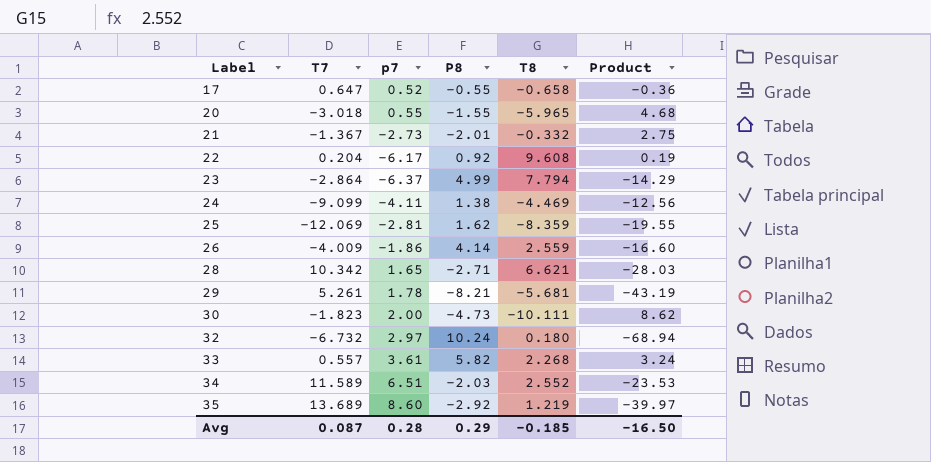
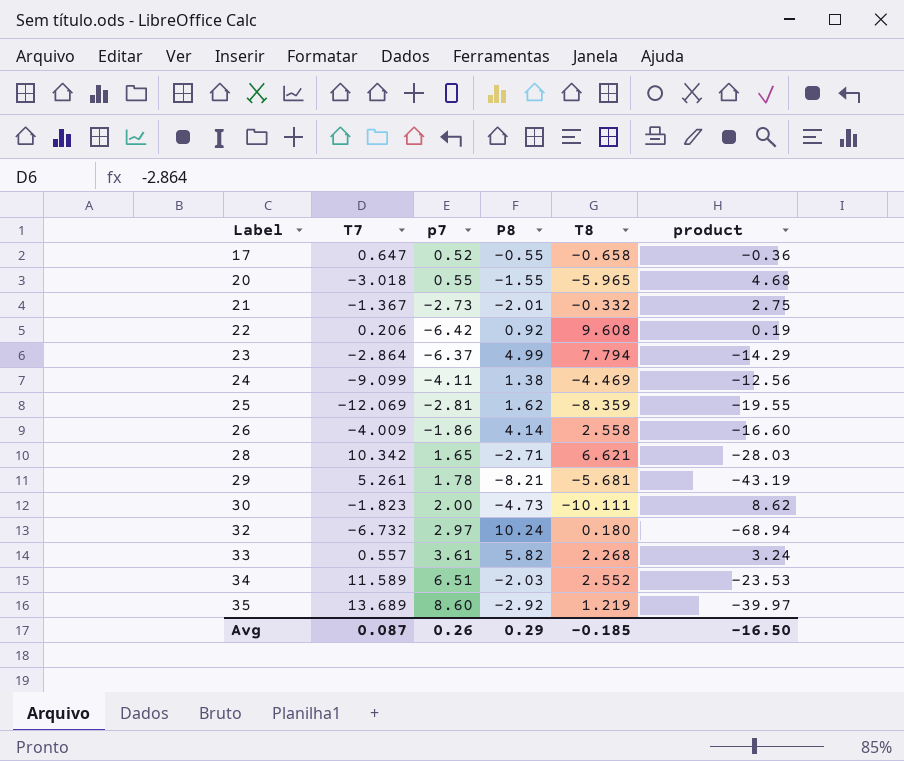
column name: Product -> product
22 | T7: 0.204 -> 0.206
22 | p7: -6.17 -> -6.42
26 | T8: 2.559 -> 2.558
Avg | p7: 0.28 -> 0.26

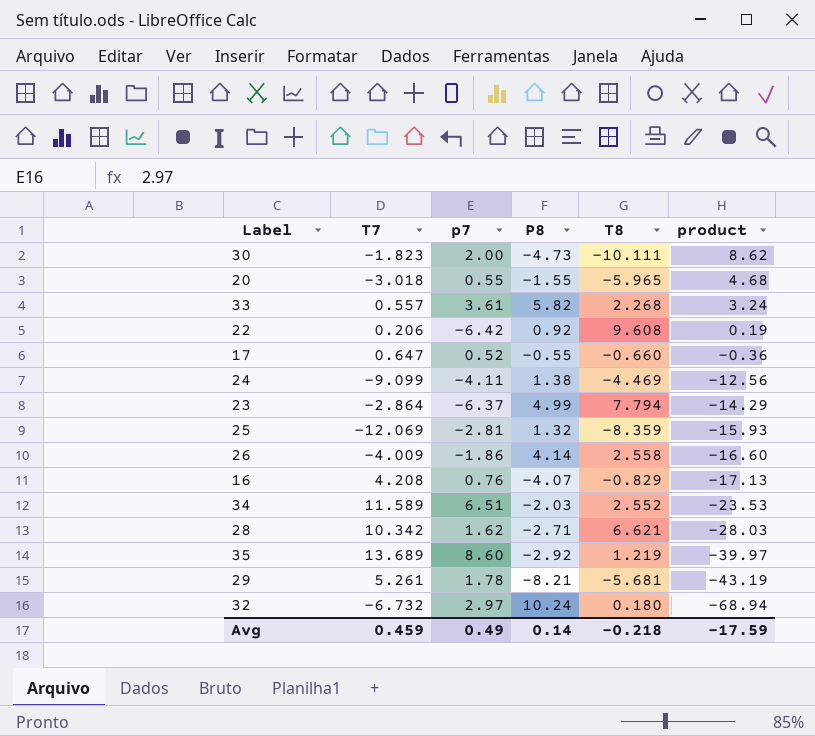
row order: Label ascending -> product descending
row 21: -1.367 | -2.73 | -2.01 | -0.332 | 2.75 -> none
17 | T8: -0.658 -> -0.660
25 | P8: 1.62 -> 1.32
25 | product: -19.55 -> -15.93
row 16: none -> 4.208 | 0.76 | -4.07 | -0.829 | -17.13
28 | p7: 1.65 -> 1.62
Avg | T7: 0.087 -> 0.459
Avg | p7: 0.26 -> 0.49
Avg | P8: 0.29 -> 0.14
Avg | T8: -0.185 -> -0.218
Avg | product: -16.50 -> -17.59

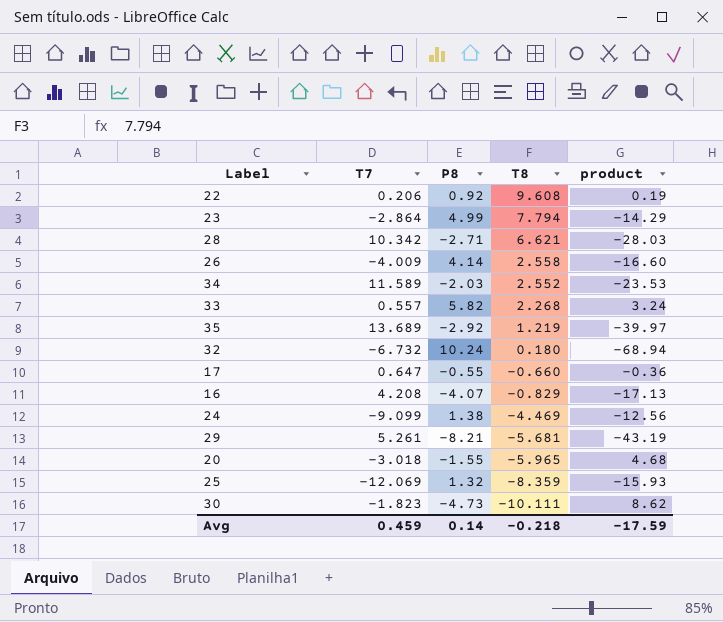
row order: product descending -> T8 descending
column p7 | position: 3 -> none

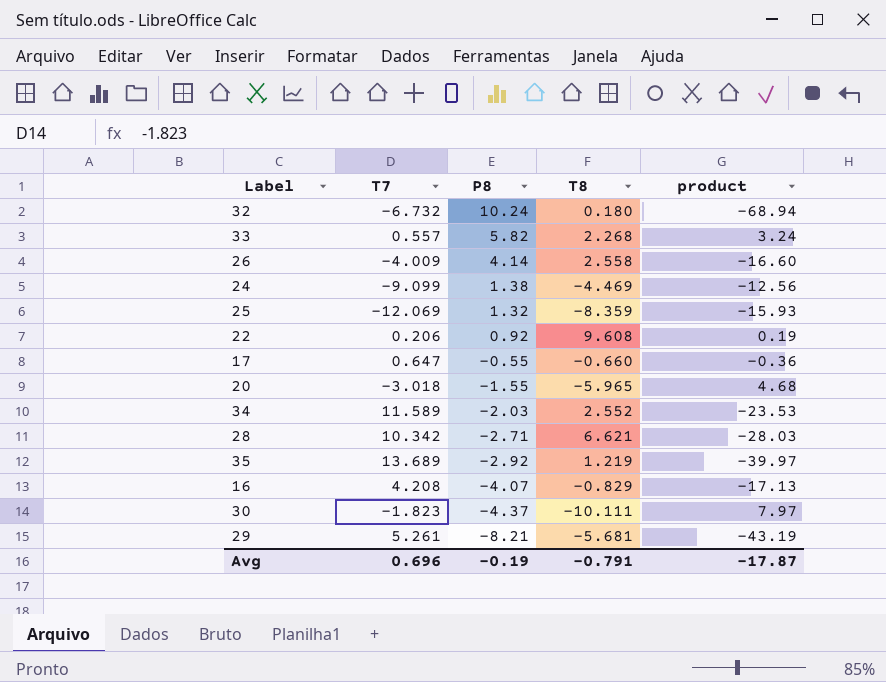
row order: T8 descending -> P8 descending
row 23: -2.864 | 4.99 | 7.794 | -14.29 -> none
30 | P8: -4.73 -> -4.37
30 | product: 8.62 -> 7.97
Avg | T7: 0.459 -> 0.696
Avg | P8: 0.14 -> -0.19
Avg | T8: -0.218 -> -0.791
Avg | product: -17.59 -> -17.87

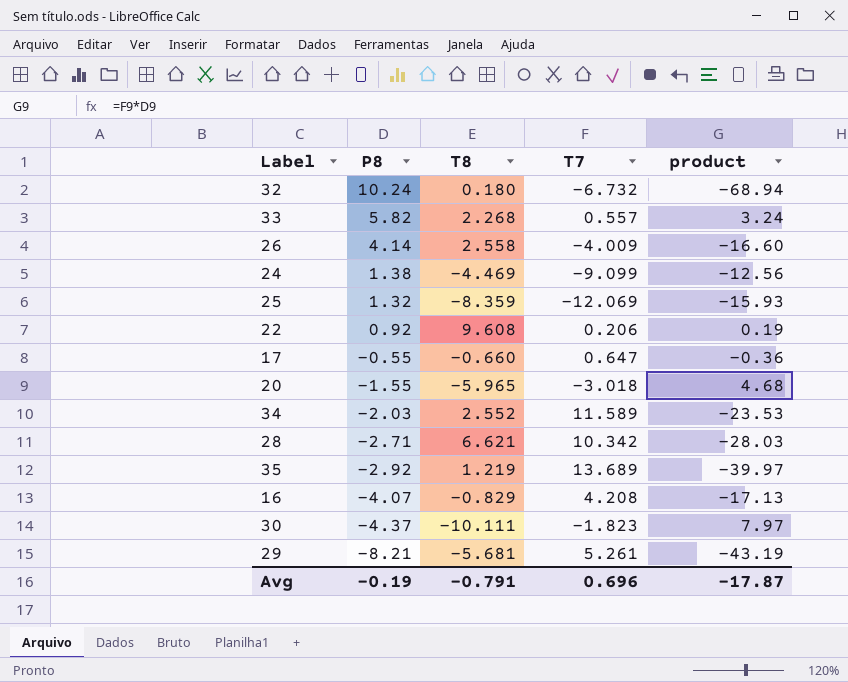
column T7 | position: 2 -> 4

